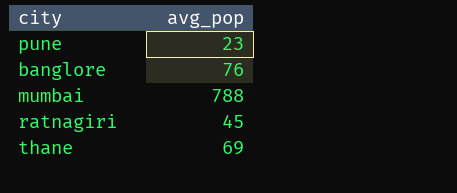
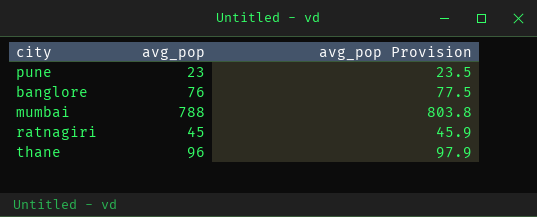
column avg_pop Provision | formula: none -> [avg_pop] * 1.02
thane | avg_pop: 69 -> 96

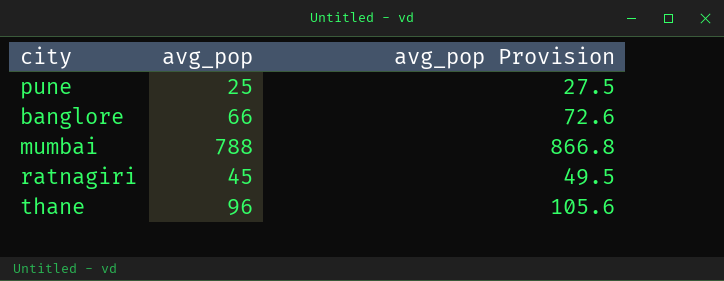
column avg_pop Provision | formula: [avg_pop] * 1.02 -> [avg_pop] * 1.1
pune | avg_pop: 23 -> 25
banglore | avg_pop: 76 -> 66

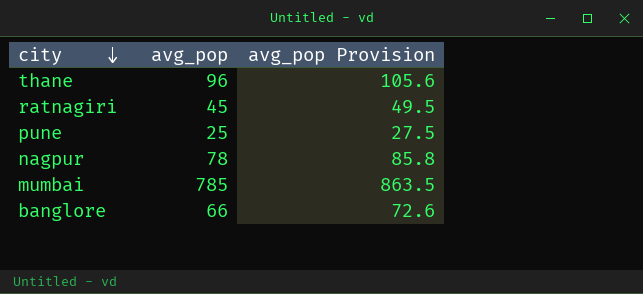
row order: none -> city descending
row nagpur: none -> 78 | 85.8
mumbai | avg_pop: 788 -> 785
mumbai | avg_pop Provision: 866.8 -> 863.5

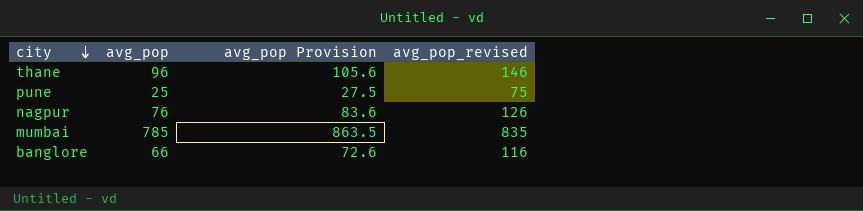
column avg_pop_revised | formula: none -> [avg_pop] + 50
row ratnagiri: 45 | 49.5 -> none
nagpur | avg_pop: 78 -> 76
nagpur | avg_pop Provision: 85.8 -> 83.6

